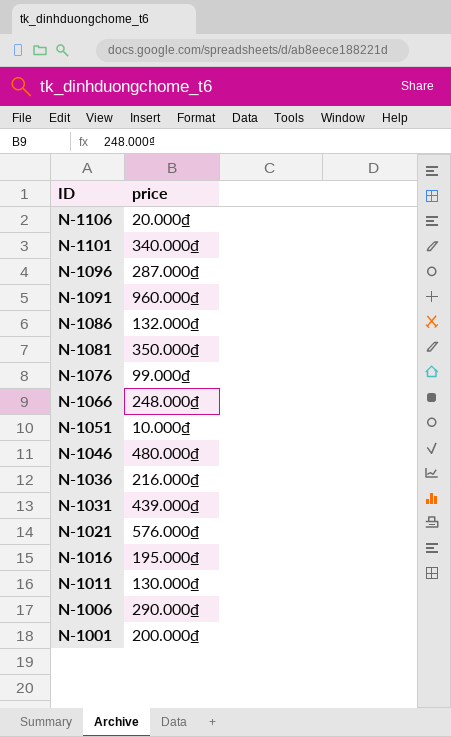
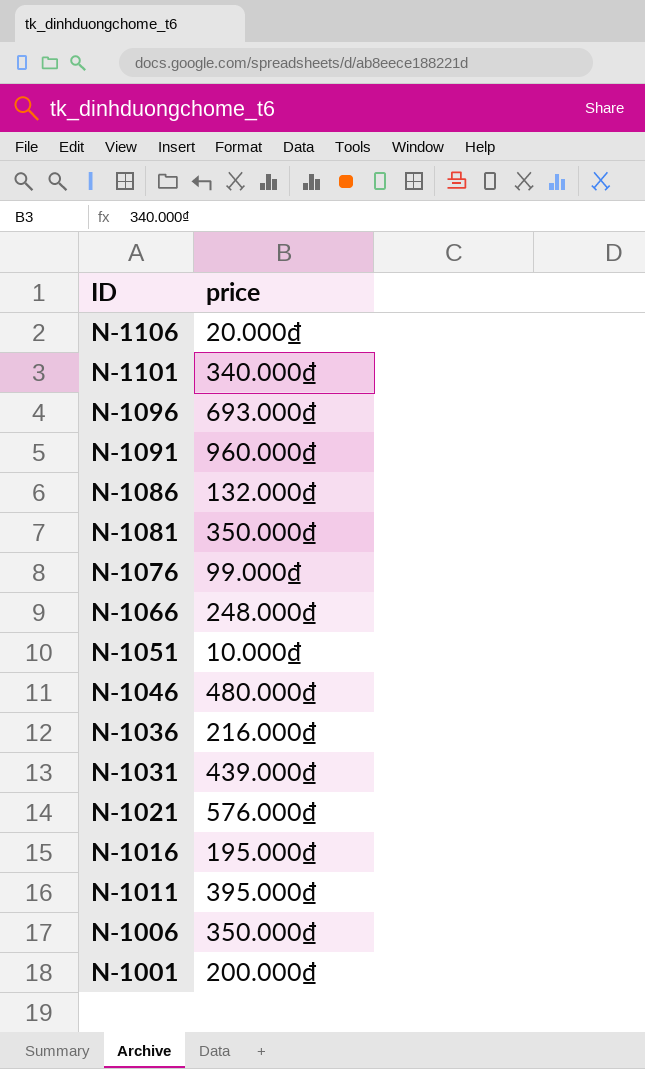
N-1096 | price: 287.000₫ -> 693.000₫
N-1011 | price: 130.000₫ -> 395.000₫
N-1006 | price: 290.000₫ -> 350.000₫

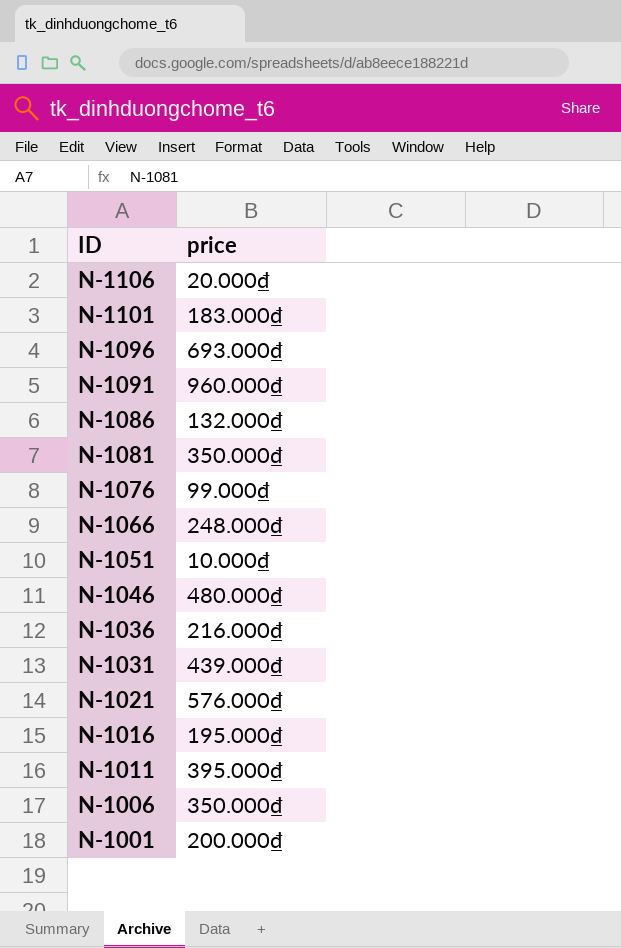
N-1101 | price: 340.000₫ -> 183.000₫

